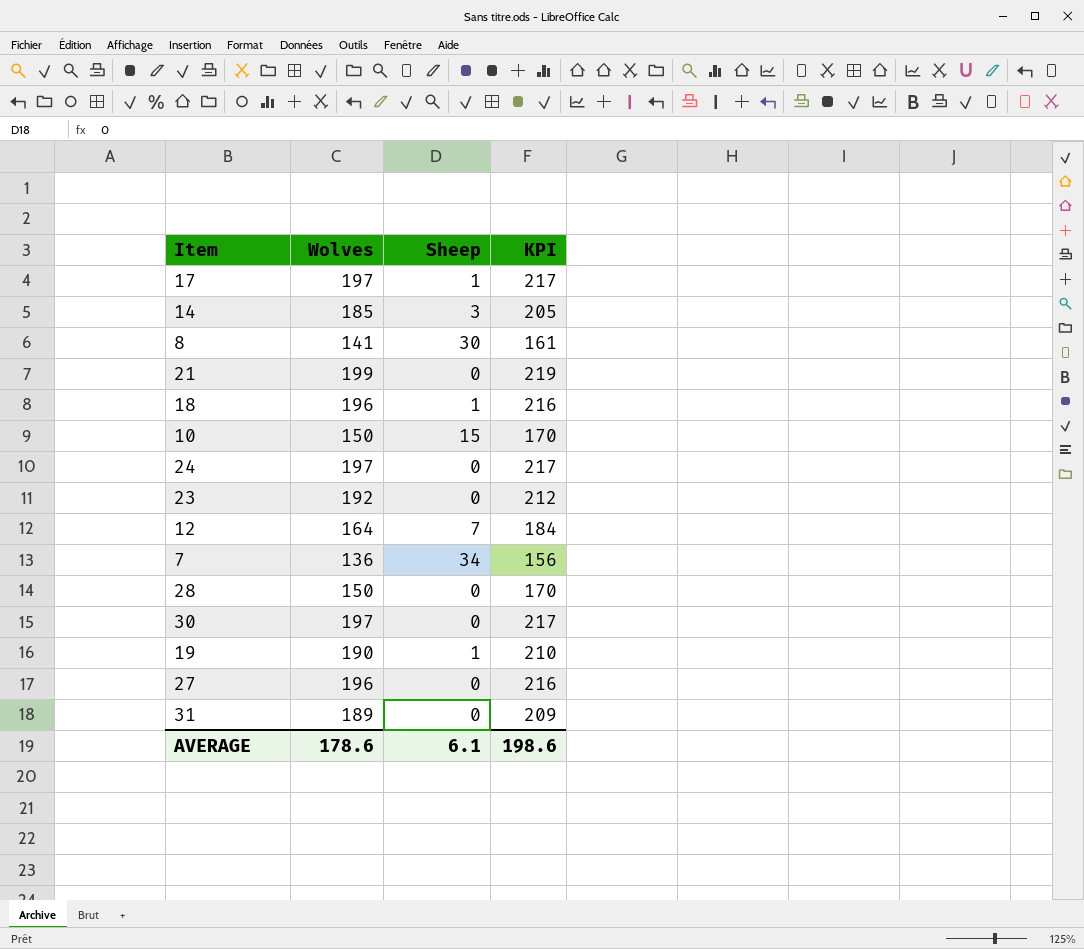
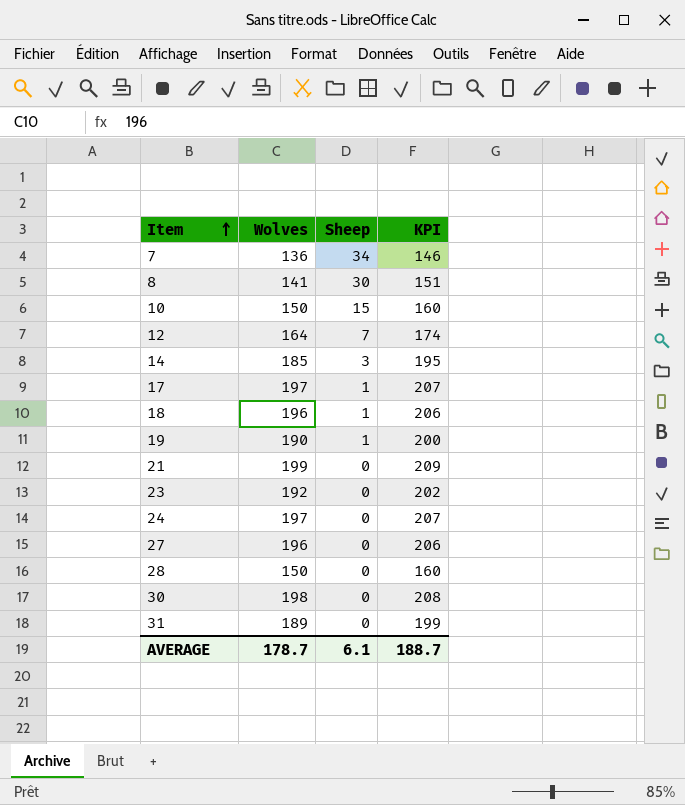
row order: none -> Item ascending
column KPI | formula: [Wolves] + 20 -> [Wolves] + 10
30 | Wolves: 197 -> 198
AVERAGE | Wolves: 178.6 -> 178.7
AVERAGE | KPI: 198.6 -> 188.7

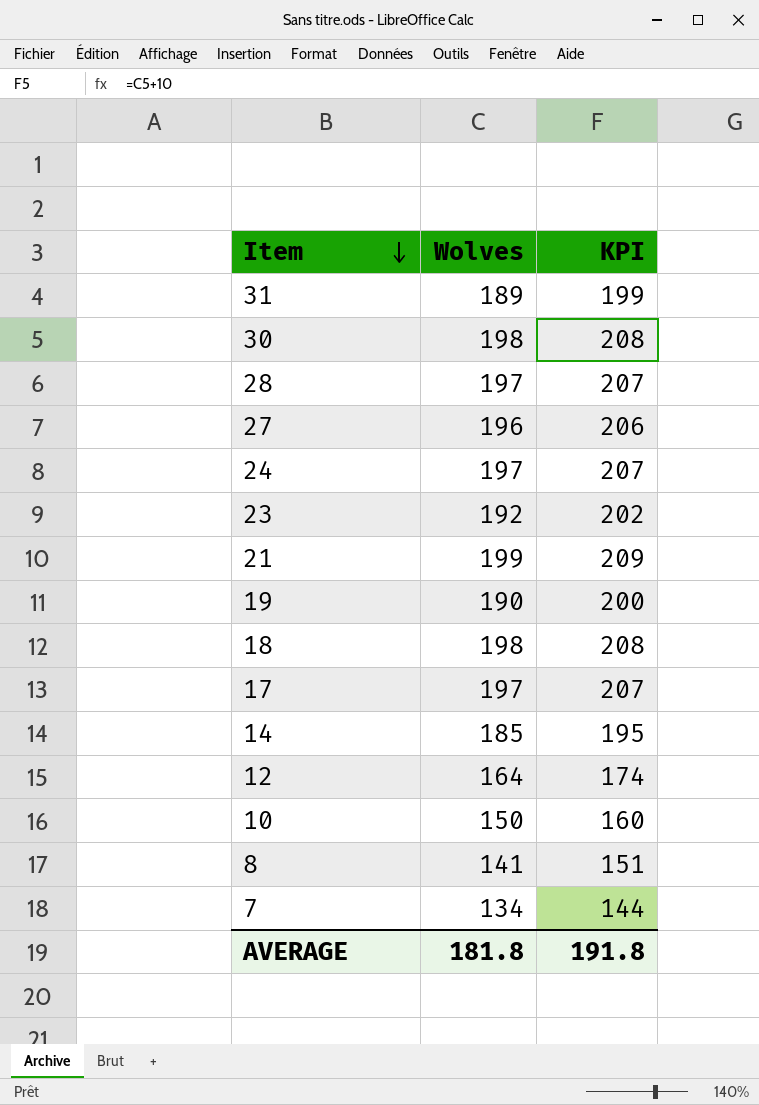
row order: Item ascending -> Item descending
column Sheep | position: 3 -> none
28 | Wolves: 150 -> 197
28 | KPI: 160 -> 207
18 | Wolves: 196 -> 198
18 | KPI: 206 -> 208
7 | Wolves: 136 -> 134
7 | KPI: 146 -> 144
AVERAGE | Wolves: 178.7 -> 181.8
AVERAGE | KPI: 188.7 -> 191.8

